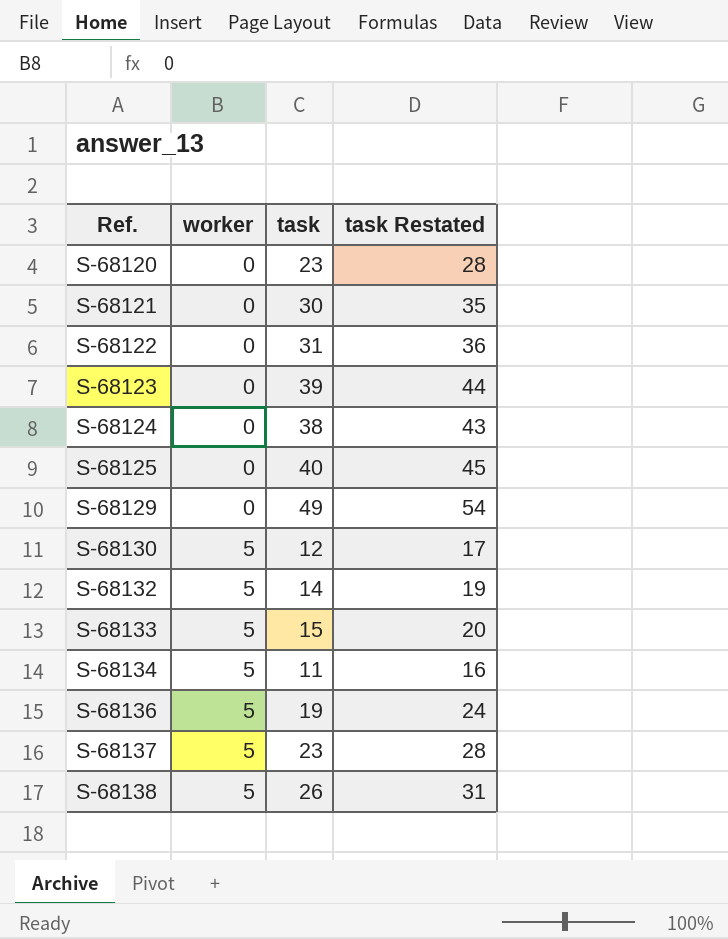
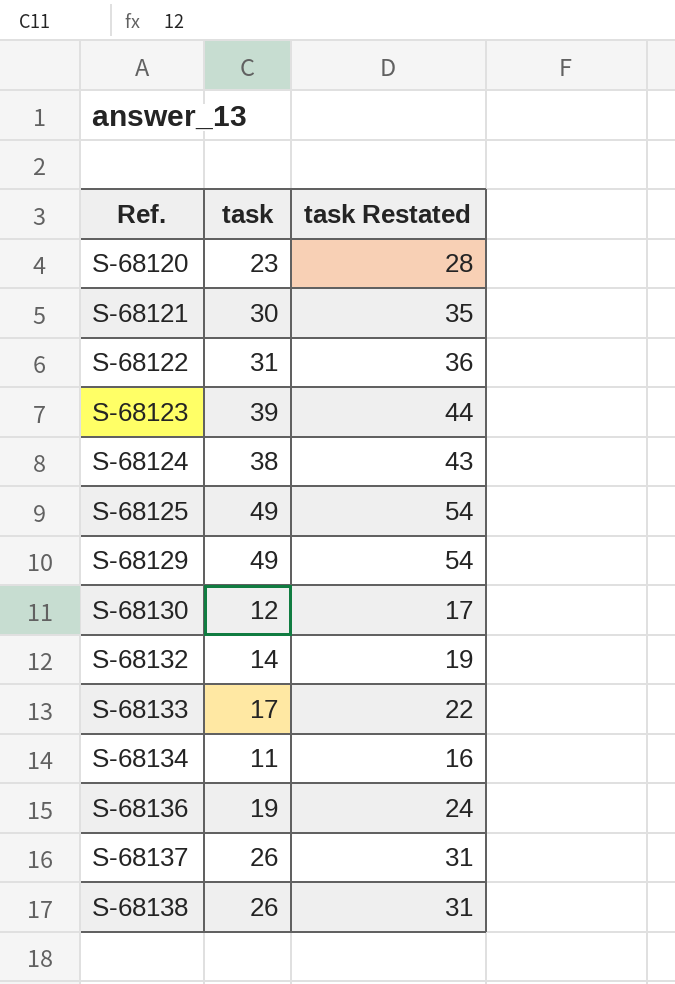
column worker | position: 2 -> none
S-68125 | task: 40 -> 49
S-68125 | task Restated: 45 -> 54
S-68133 | task: 15 -> 17
S-68133 | task Restated: 20 -> 22
S-68137 | task: 23 -> 26
S-68137 | task Restated: 28 -> 31

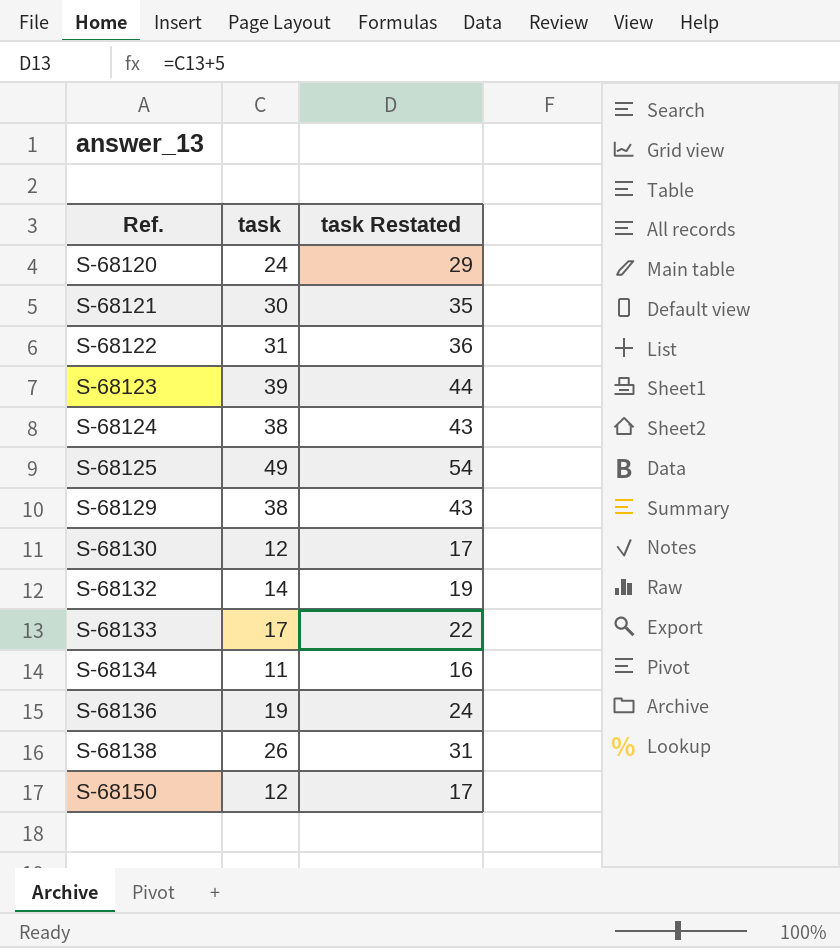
row S-68137: 26 | 31 -> none
S-68120 | task: 23 -> 24
S-68120 | task Restated: 28 -> 29
S-68129 | task: 49 -> 38
S-68129 | task Restated: 54 -> 43
row S-68150: none -> 12 | 17

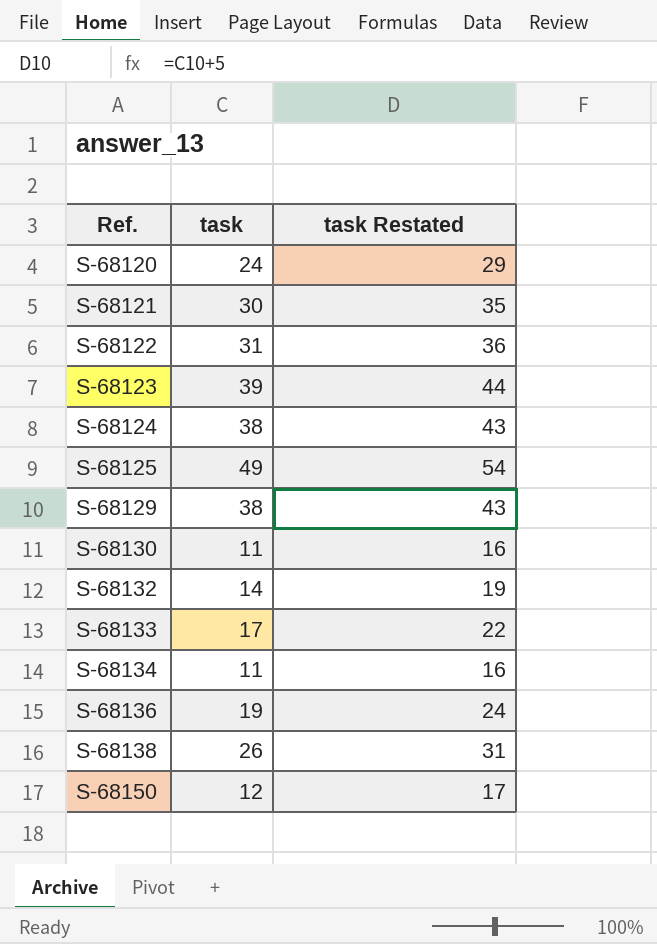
S-68130 | task: 12 -> 11
S-68130 | task Restated: 17 -> 16

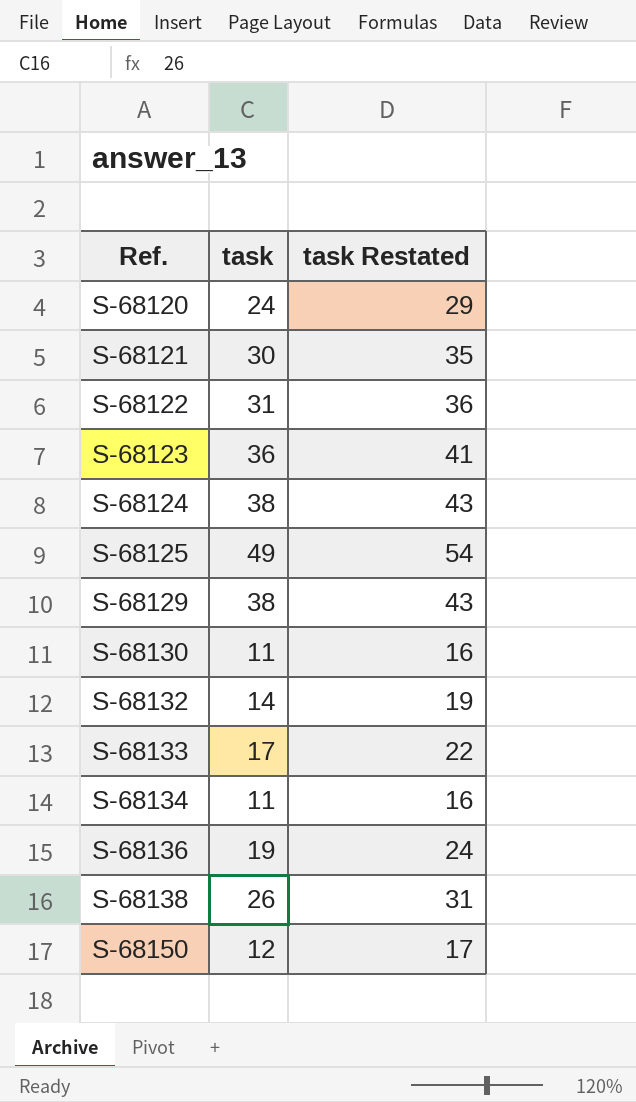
S-68123 | task: 39 -> 36
S-68123 | task Restated: 44 -> 41

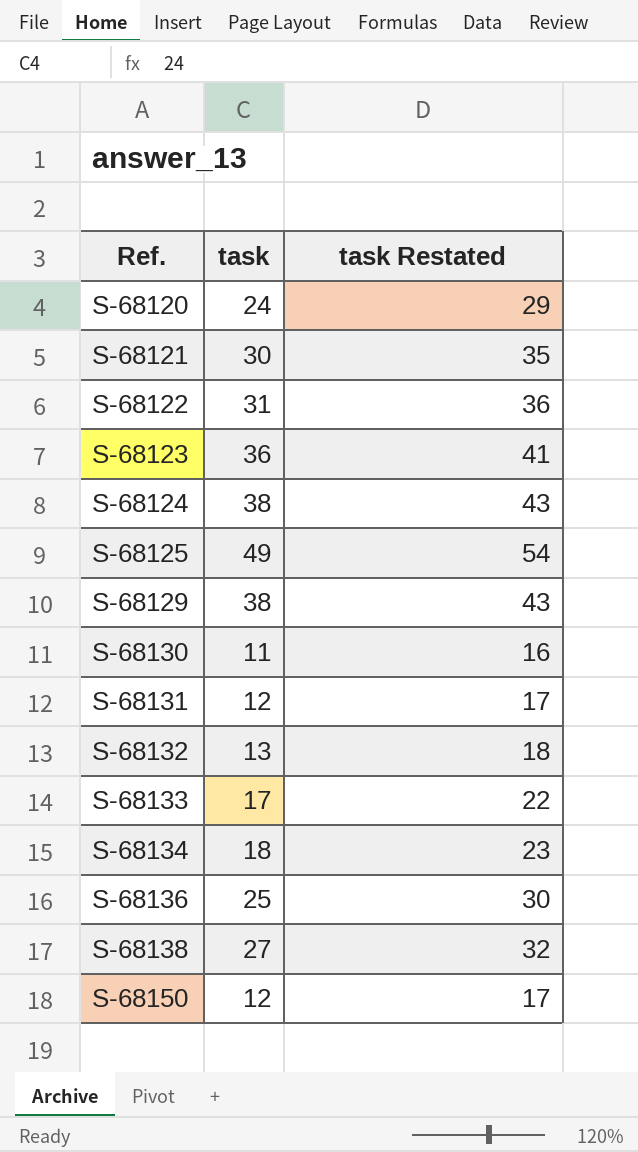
row S-68131: none -> 12 | 17
S-68132 | task: 14 -> 13
S-68132 | task Restated: 19 -> 18
S-68134 | task: 11 -> 18
S-68134 | task Restated: 16 -> 23
S-68136 | task: 19 -> 25
S-68136 | task Restated: 24 -> 30
S-68138 | task: 26 -> 27
S-68138 | task Restated: 31 -> 32

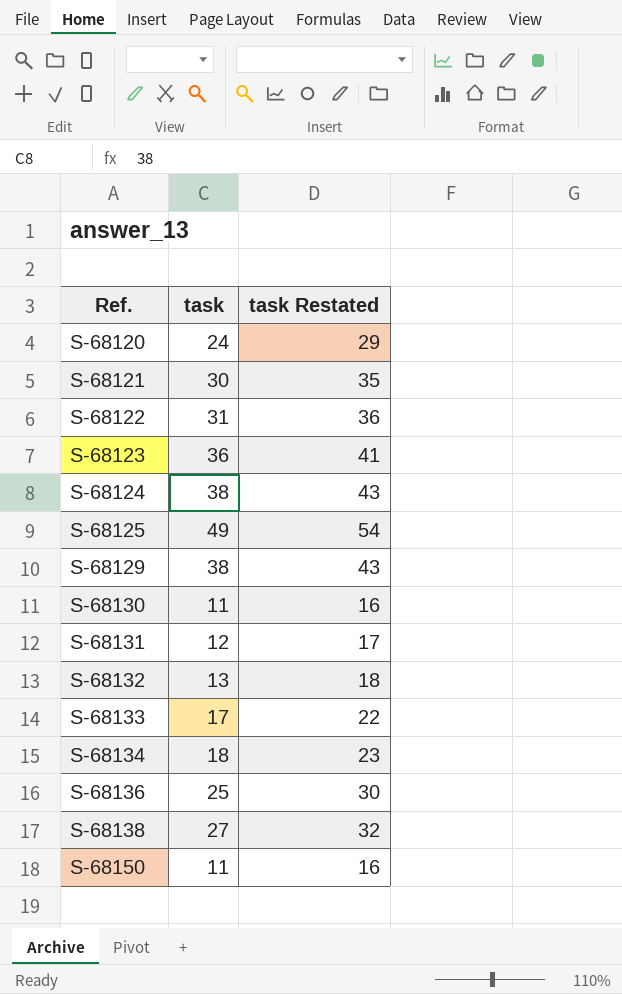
S-68150 | task: 12 -> 11
S-68150 | task Restated: 17 -> 16

